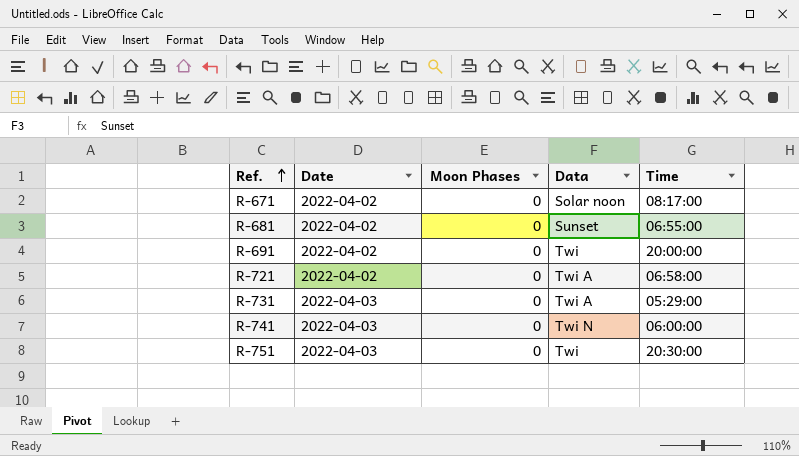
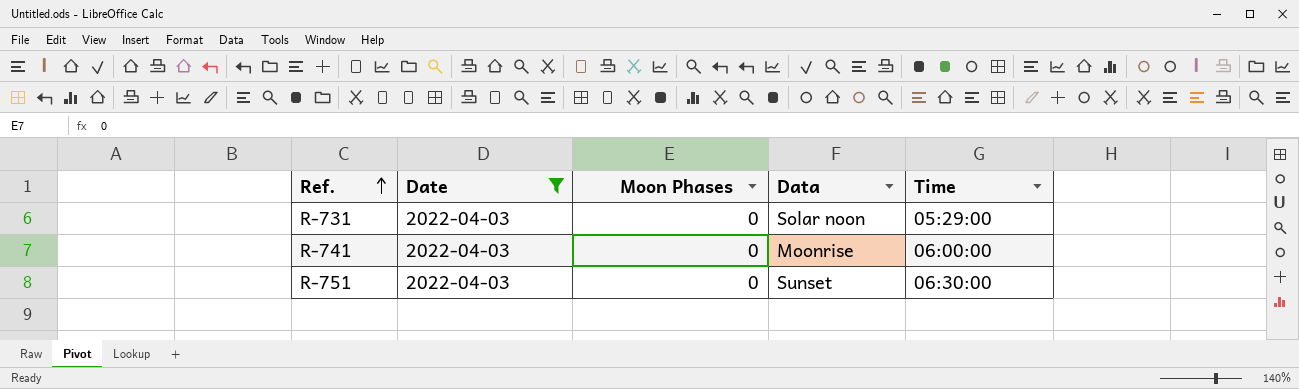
filter: none -> Date = 2022-04-03
R-731 | Data: Twi A -> Solar noon
R-741 | Data: Twi N -> Moonrise
R-751 | Data: Twi -> Sunset
R-751 | Time: 20:30:00 -> 06:30:00

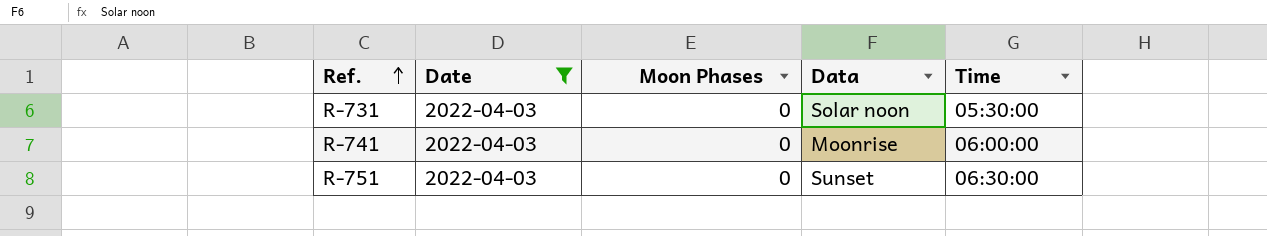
R-731 | Time: 05:29:00 -> 05:30:00

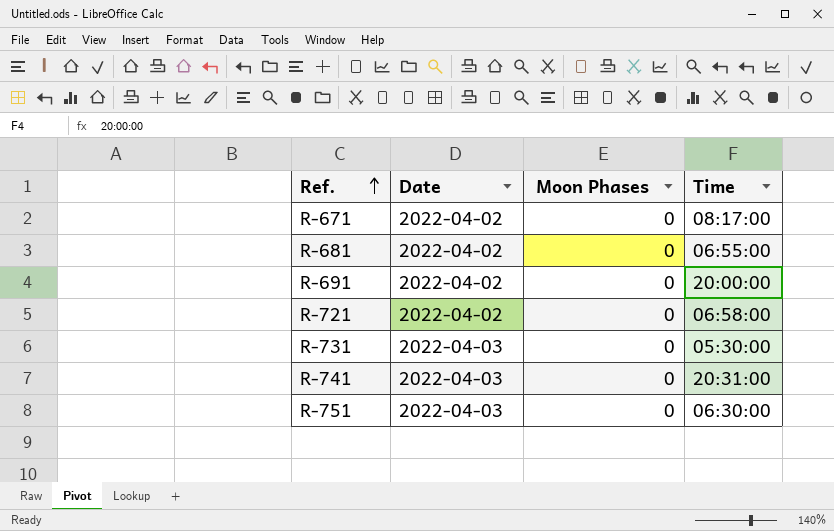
filter: Date = 2022-04-03 -> none
column Data | position: 4 -> none
R-741 | Time: 06:00:00 -> 20:31:00

